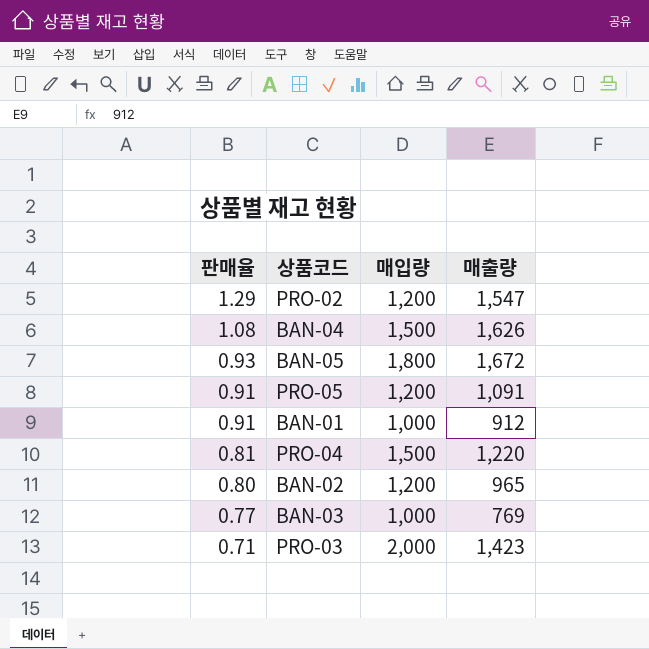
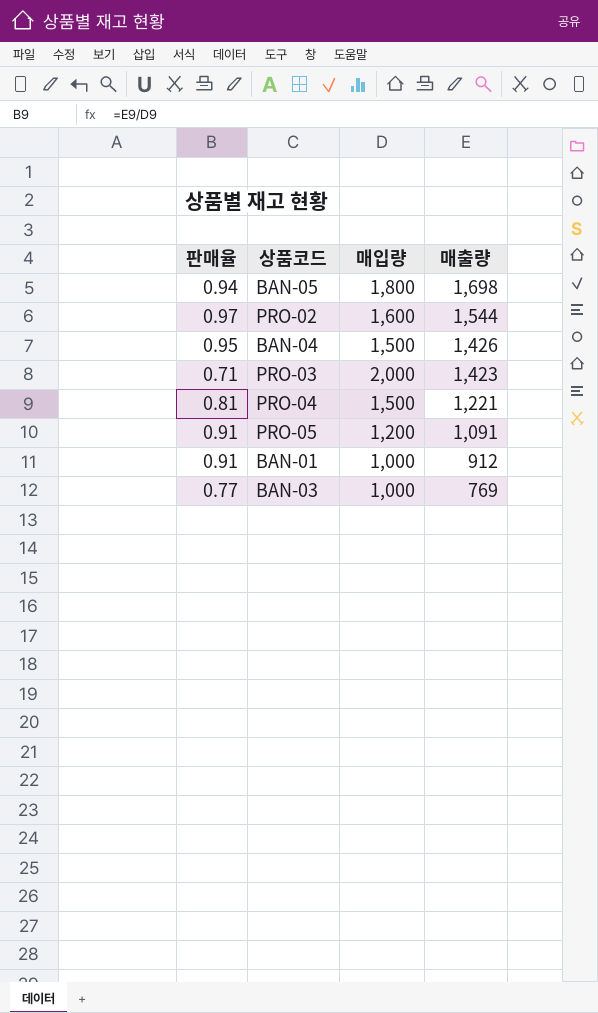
row order: 판매율 descending -> 매출량 descending
row BAN-02: 0.80 | 1,200 | 965 -> none
BAN-05 | 판매율: 0.93 -> 0.94
BAN-05 | 매출량: 1,672 -> 1,698
PRO-02 | 판매율: 1.29 -> 0.97
PRO-02 | 매입량: 1,200 -> 1,600
PRO-02 | 매출량: 1,547 -> 1,544
BAN-04 | 판매율: 1.08 -> 0.95
BAN-04 | 매출량: 1,626 -> 1,426
PRO-04 | 매출량: 1,220 -> 1,221

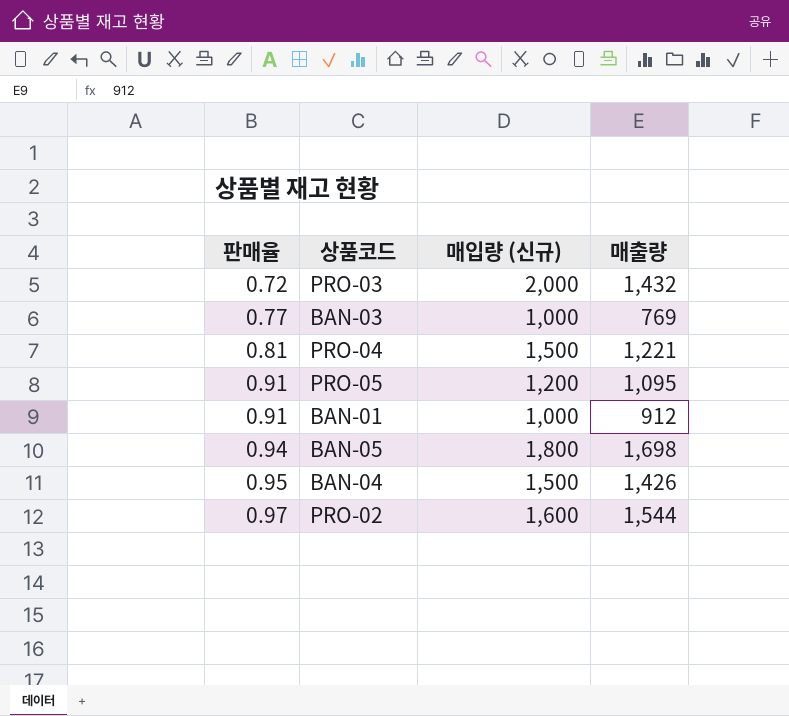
row order: 매출량 descending -> 판매율 ascending
column name: 매입량 -> 매입량 (신규)
PRO-03 | 판매율: 0.71 -> 0.72
PRO-03 | 매출량: 1,423 -> 1,432
PRO-05 | 매출량: 1,091 -> 1,095

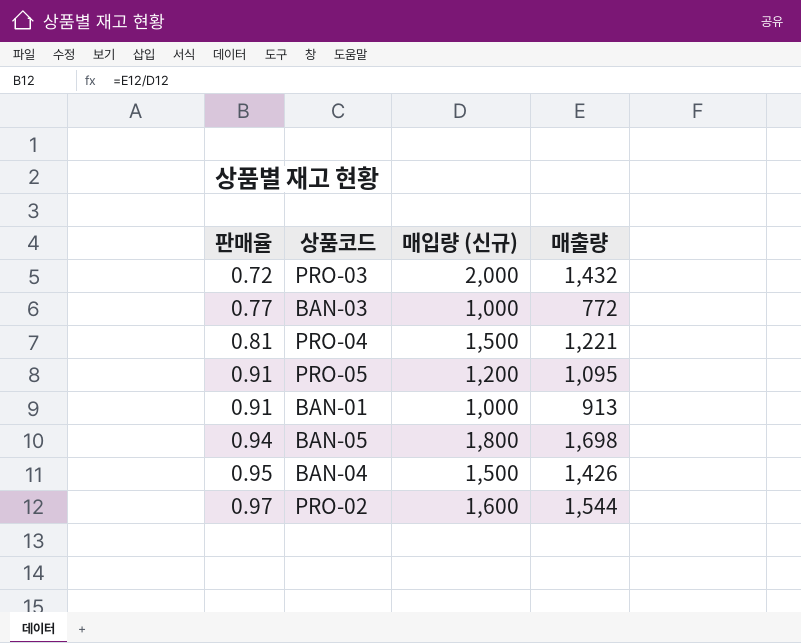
BAN-03 | 매출량: 769 -> 772
BAN-01 | 매출량: 912 -> 913

